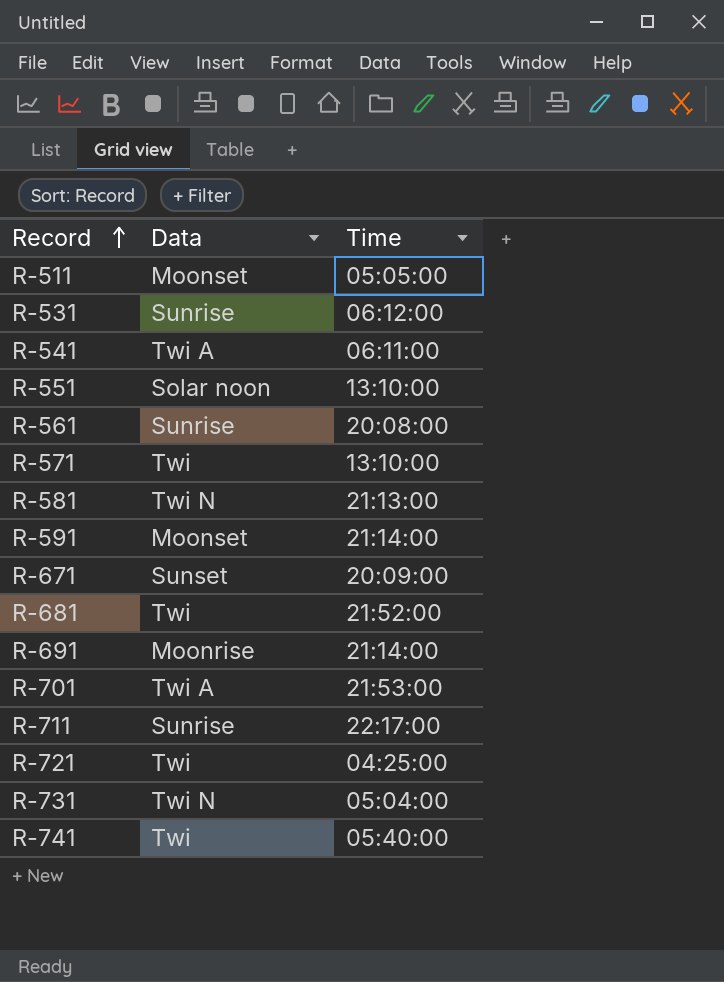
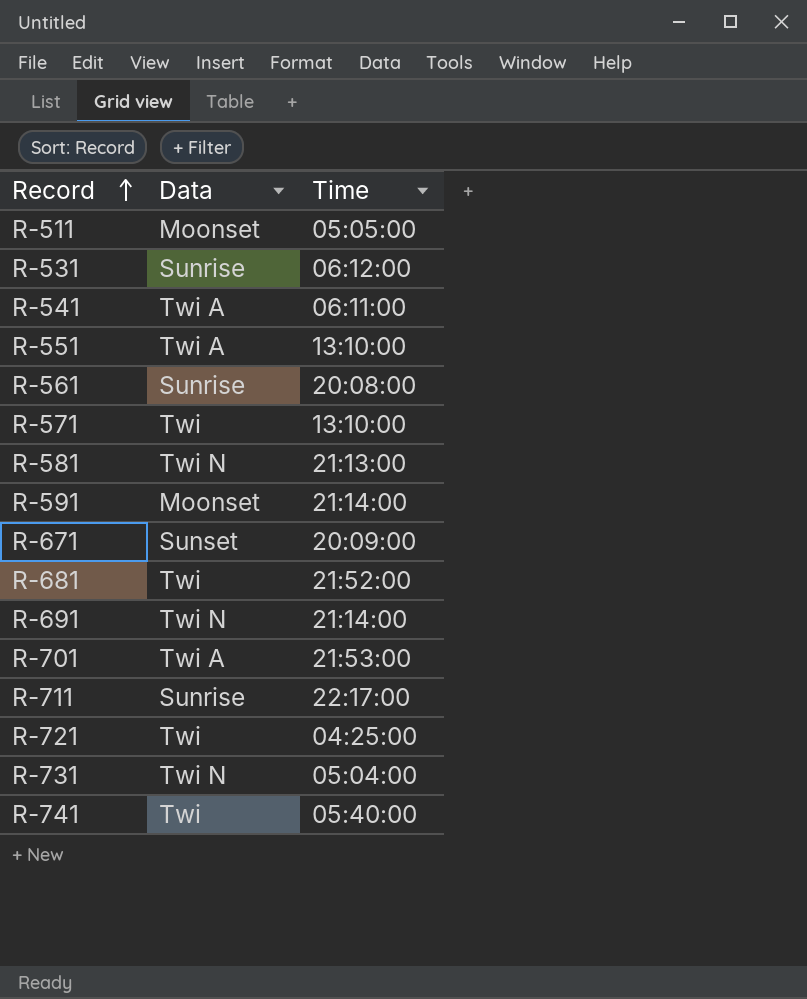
R-551 | Data: Solar noon -> Twi A
R-691 | Data: Moonrise -> Twi N

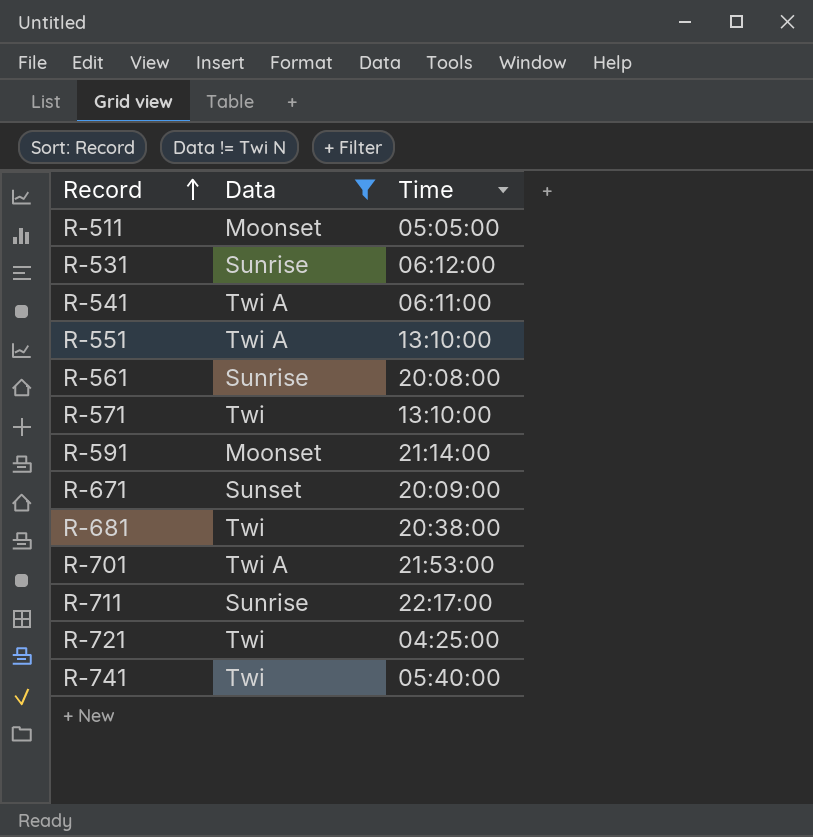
filter: none -> Data != Twi N
R-681 | Time: 21:52:00 -> 20:38:00

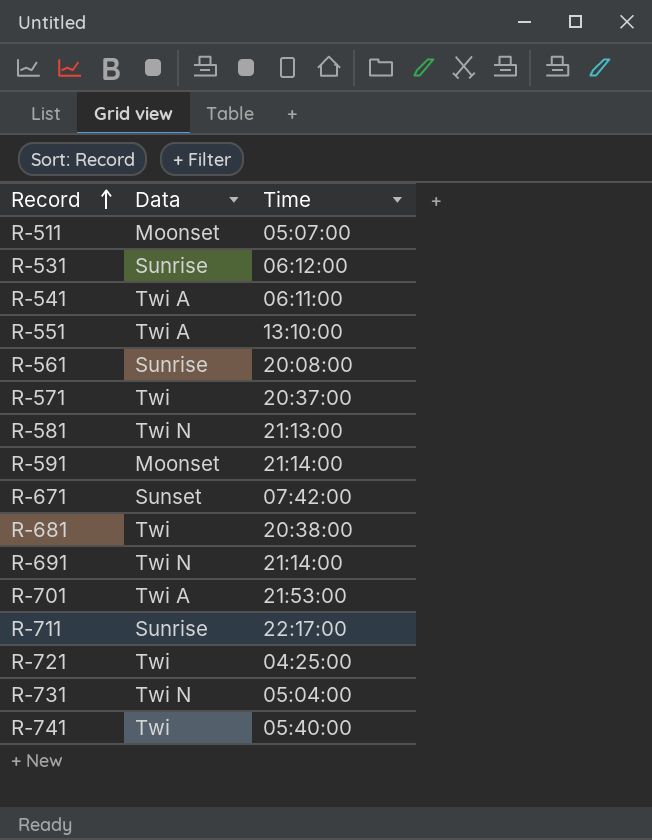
filter: Data != Twi N -> none
R-511 | Time: 05:05:00 -> 05:07:00
R-571 | Time: 13:10:00 -> 20:37:00
R-671 | Time: 20:09:00 -> 07:42:00

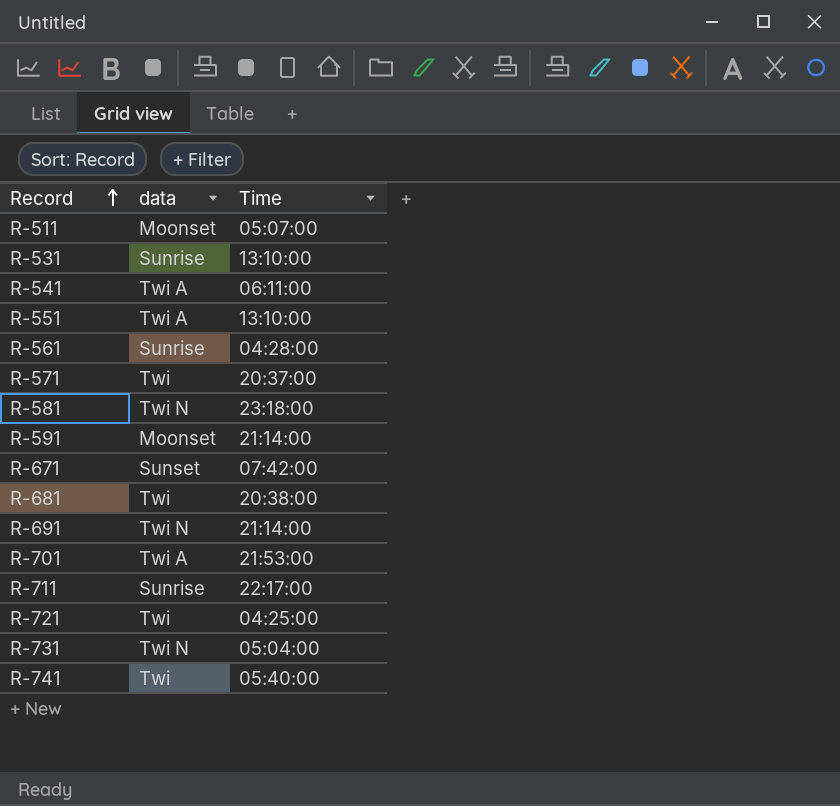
column name: Data -> data
R-531 | Time: 06:12:00 -> 13:10:00
R-561 | Time: 20:08:00 -> 04:28:00
R-581 | Time: 21:13:00 -> 23:18:00

